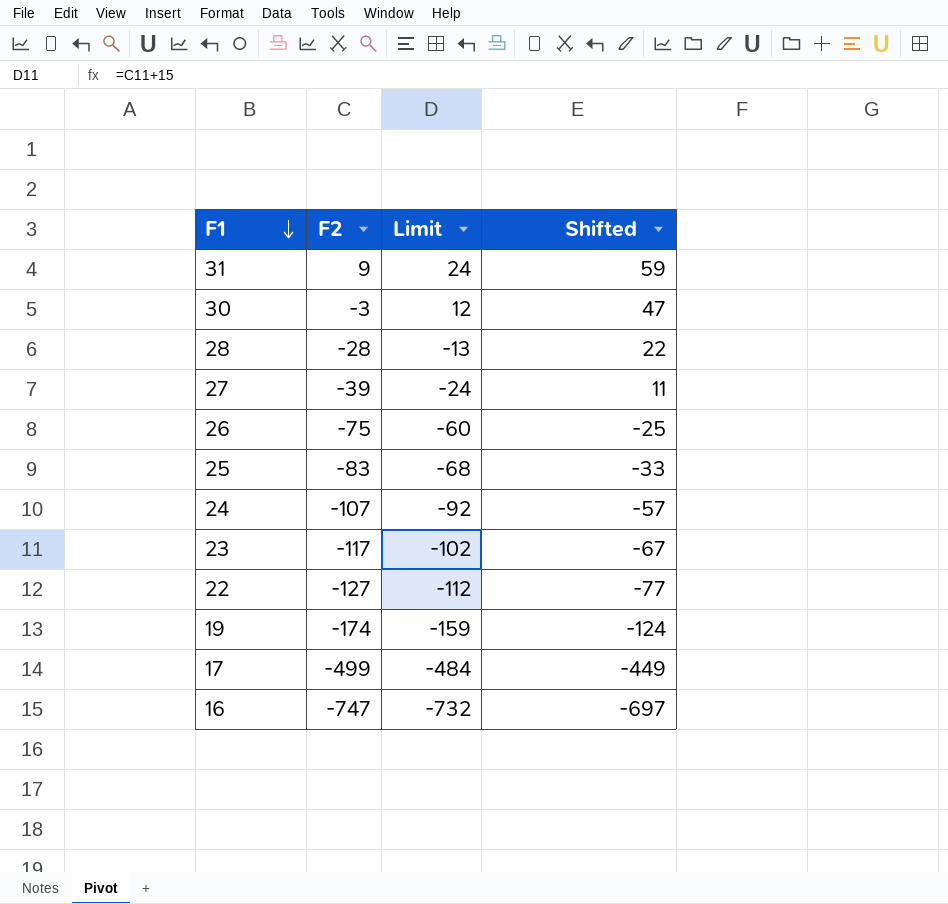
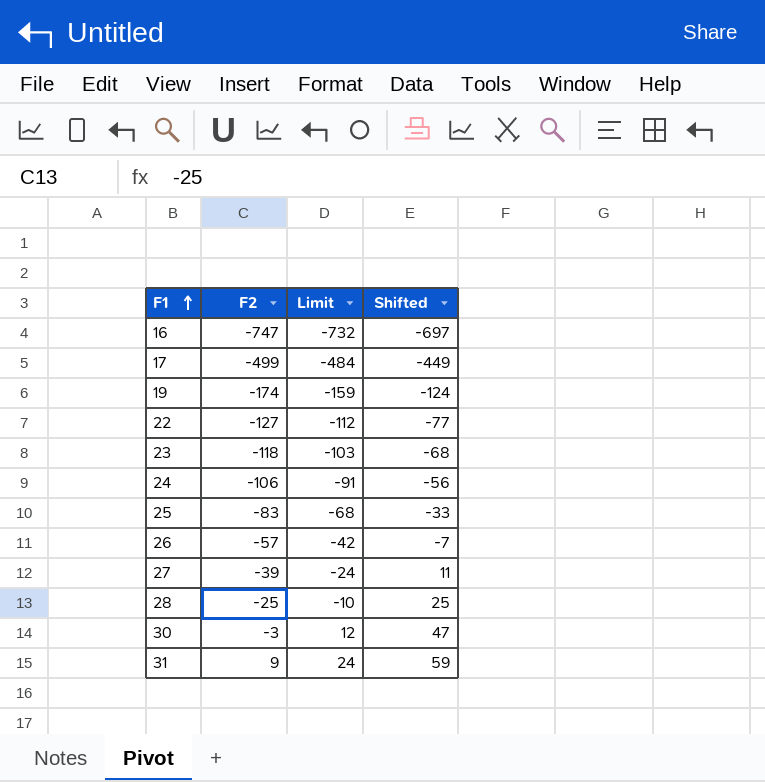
row order: F1 descending -> F1 ascending
23 | F2: -117 -> -118
23 | Limit: -102 -> -103
23 | Shifted: -67 -> -68
24 | F2: -107 -> -106
24 | Limit: -92 -> -91
24 | Shifted: -57 -> -56
26 | F2: -75 -> -57
26 | Limit: -60 -> -42
26 | Shifted: -25 -> -7
28 | F2: -28 -> -25
28 | Limit: -13 -> -10
28 | Shifted: 22 -> 25

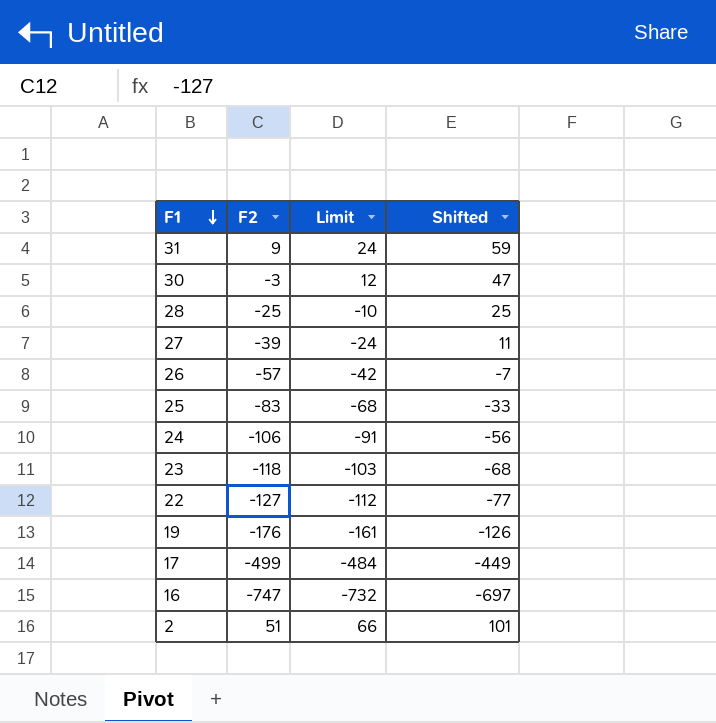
row order: F1 ascending -> F1 descending
19 | F2: -174 -> -176
19 | Limit: -159 -> -161
19 | Shifted: -124 -> -126
row 2: none -> 51 | 66 | 101

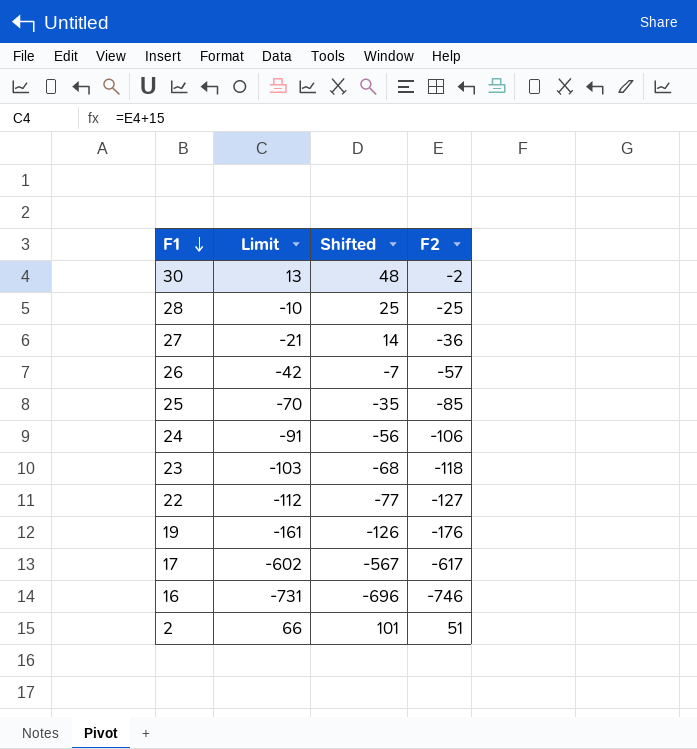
column F2 | position: 2 -> 4
row 31: 9 | 24 | 59 -> none
30 | Limit: 12 -> 13
30 | Shifted: 47 -> 48
30 | F2: -3 -> -2
27 | Limit: -24 -> -21
27 | Shifted: 11 -> 14
27 | F2: -39 -> -36
25 | Limit: -68 -> -70
25 | Shifted: -33 -> -35
25 | F2: -83 -> -85
17 | Limit: -484 -> -602
17 | Shifted: -449 -> -567
17 | F2: -499 -> -617
16 | Limit: -732 -> -731
16 | Shifted: -697 -> -696
16 | F2: -747 -> -746

